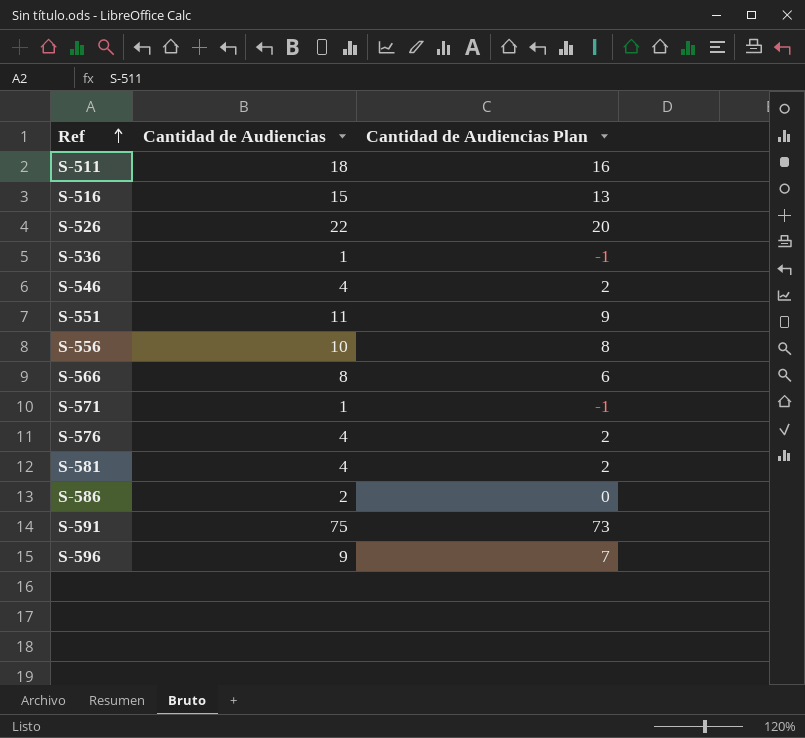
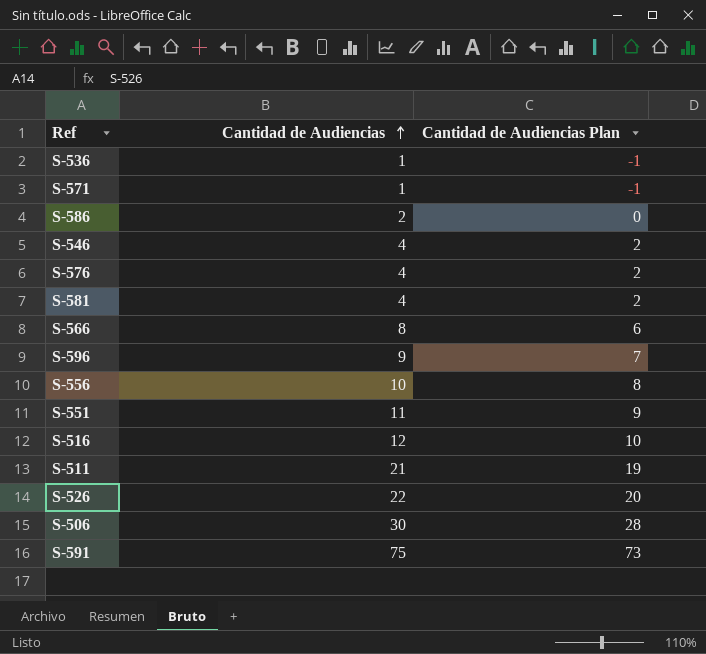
row order: Ref ascending -> Cantidad de Audiencias ascending
S-516 | Cantidad de Audiencias: 15 -> 12
S-516 | Cantidad de Audiencias Plan: 13 -> 10
S-511 | Cantidad de Audiencias: 18 -> 21
S-511 | Cantidad de Audiencias Plan: 16 -> 19
row S-506: none -> 30 | 28

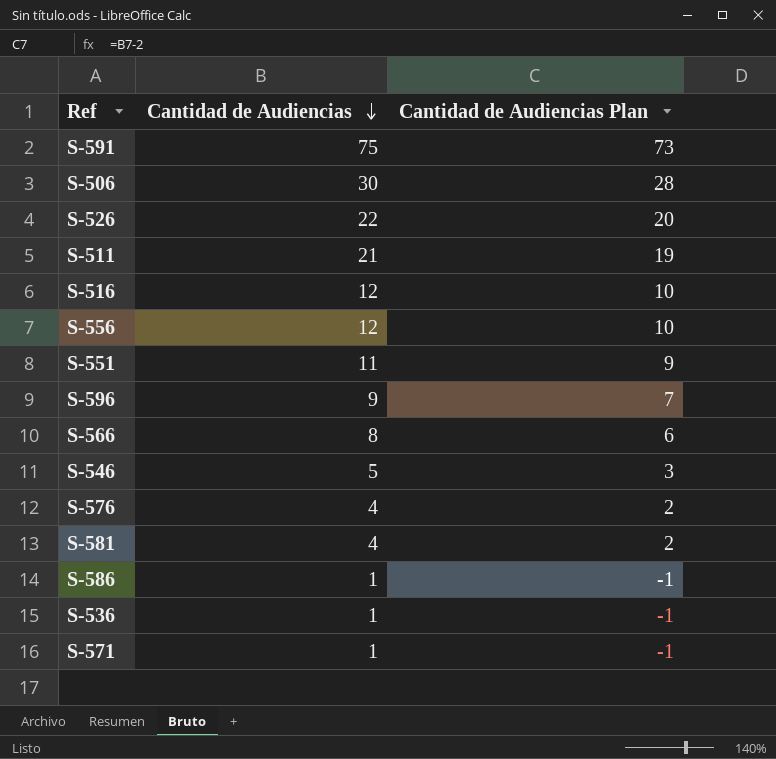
row order: Cantidad de Audiencias ascending -> Cantidad de Audiencias descending
S-556 | Cantidad de Audiencias: 10 -> 12
S-556 | Cantidad de Audiencias Plan: 8 -> 10
S-546 | Cantidad de Audiencias: 4 -> 5
S-546 | Cantidad de Audiencias Plan: 2 -> 3
S-586 | Cantidad de Audiencias: 2 -> 1
S-586 | Cantidad de Audiencias Plan: 0 -> -1

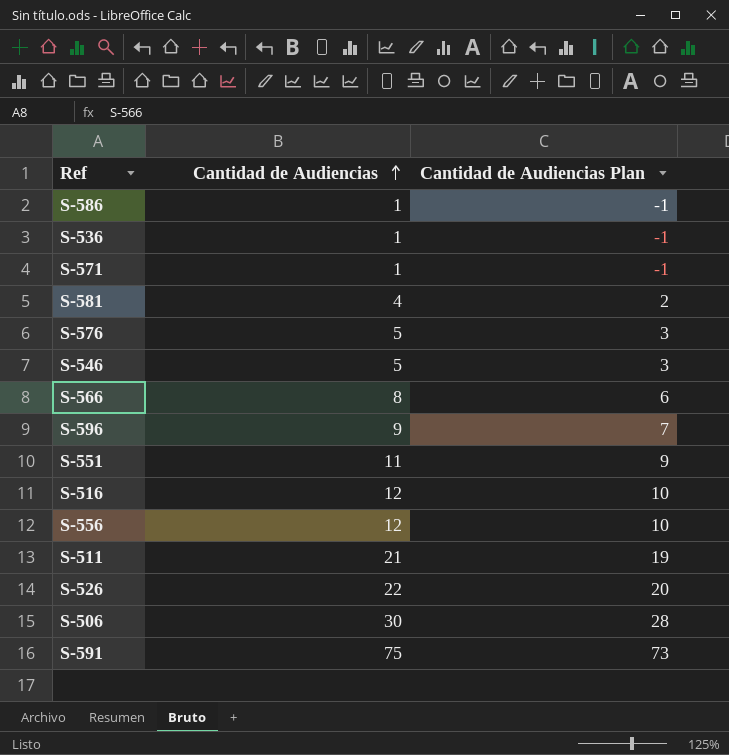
row order: Cantidad de Audiencias descending -> Cantidad de Audiencias ascending
S-576 | Cantidad de Audiencias: 4 -> 5
S-576 | Cantidad de Audiencias Plan: 2 -> 3

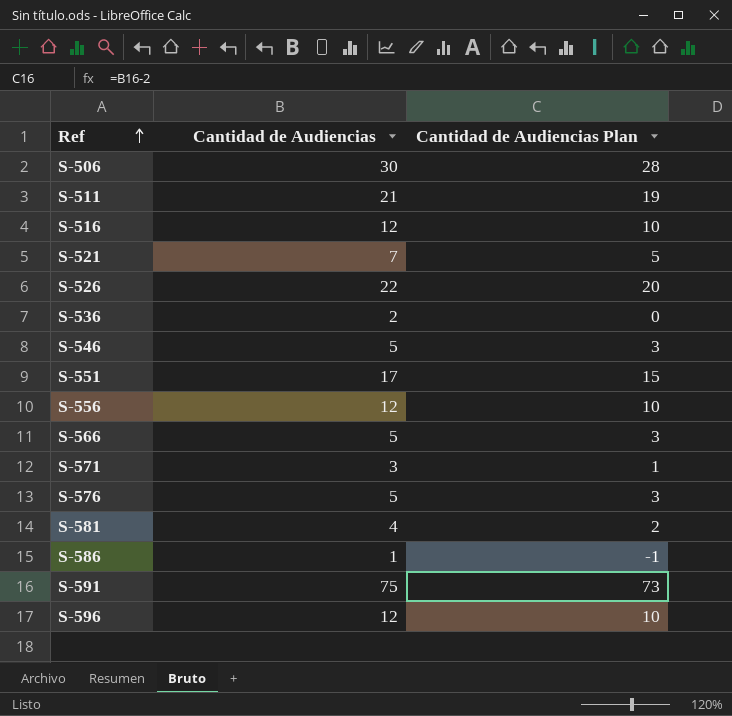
row order: Cantidad de Audiencias ascending -> Ref ascending
row S-521: none -> 7 | 5
S-536 | Cantidad de Audiencias: 1 -> 2
S-536 | Cantidad de Audiencias Plan: -1 -> 0
S-551 | Cantidad de Audiencias: 11 -> 17
S-551 | Cantidad de Audiencias Plan: 9 -> 15
S-566 | Cantidad de Audiencias: 8 -> 5
S-566 | Cantidad de Audiencias Plan: 6 -> 3
S-571 | Cantidad de Audiencias: 1 -> 3
S-571 | Cantidad de Audiencias Plan: -1 -> 1
S-596 | Cantidad de Audiencias: 9 -> 12
S-596 | Cantidad de Audiencias Plan: 7 -> 10

